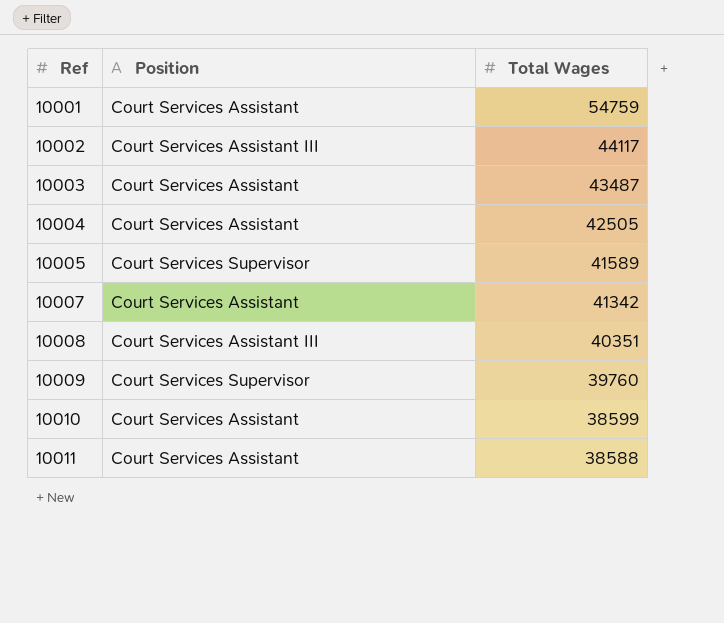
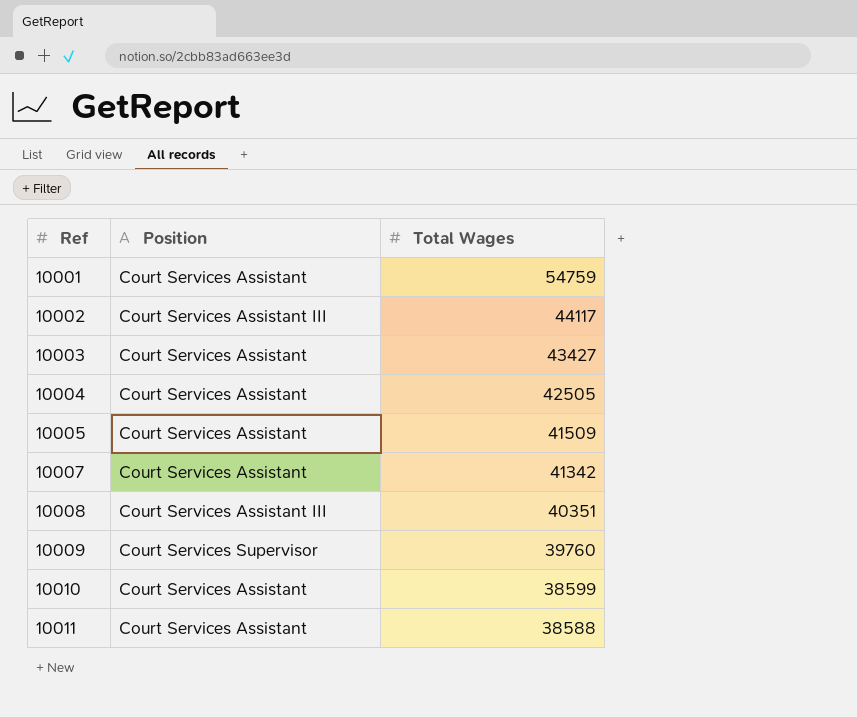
10003 | Total Wages: 43487 -> 43427
10005 | Position: Court Services Supervisor -> Court Services Assistant
10005 | Total Wages: 41589 -> 41509

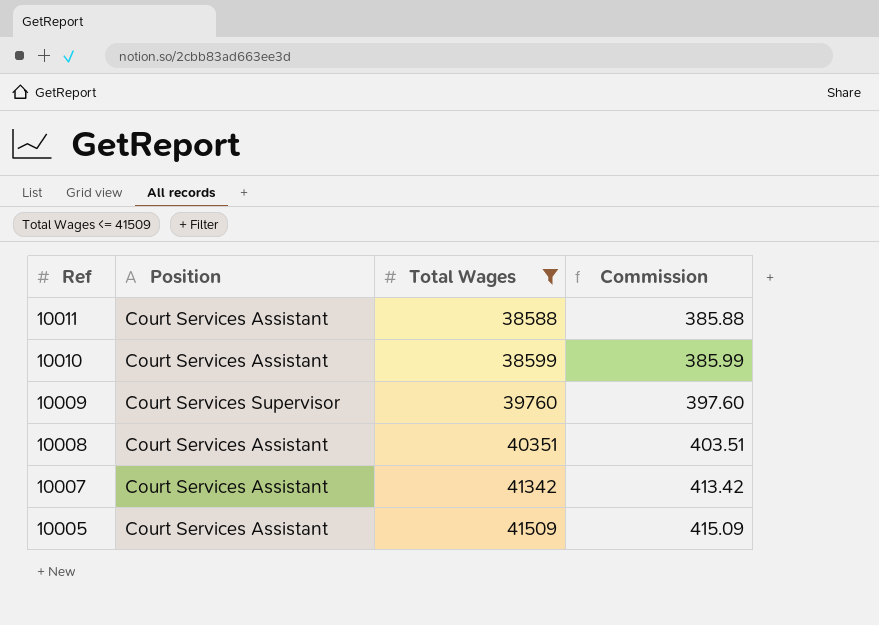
filter: none -> Total Wages <= 41509
row order: Ref ascending -> Ref descending
column Commission | formula: none -> [Total Wages] * 0.01
10008 | Position: Court Services Assistant III -> Court Services Assistant

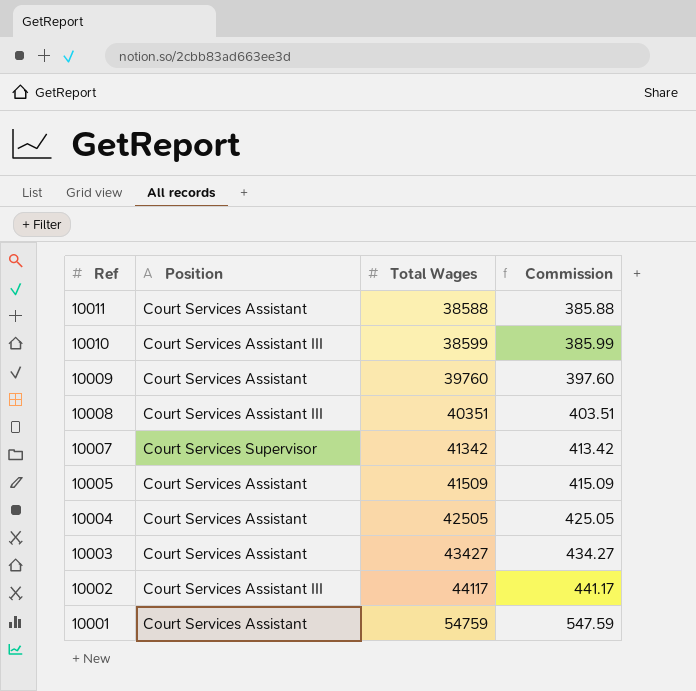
filter: Total Wages <= 41509 -> none
10010 | Position: Court Services Assistant -> Court Services Assistant III
10009 | Position: Court Services Supervisor -> Court Services Assistant
10008 | Position: Court Services Assistant -> Court Services Assistant III
10007 | Position: Court Services Assistant -> Court Services Supervisor

